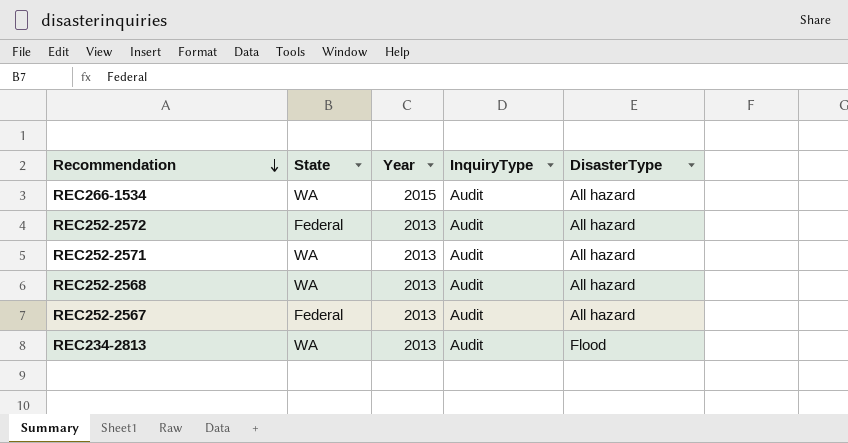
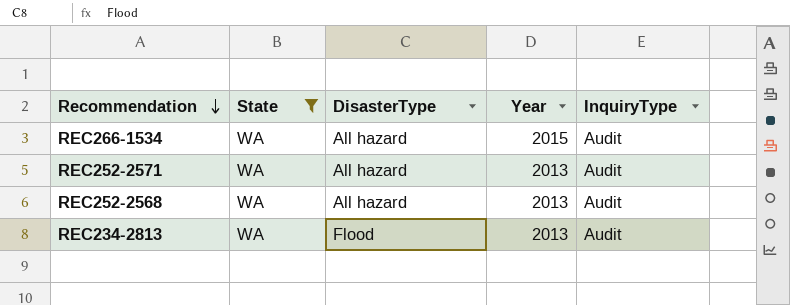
filter: none -> State = WA
column DisasterType | position: 5 -> 3

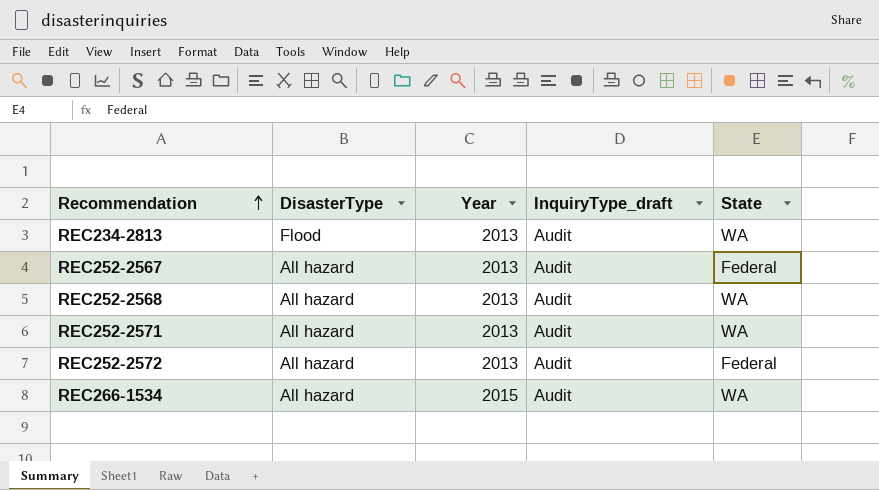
filter: State = WA -> none
row order: Recommendation descending -> Recommendation ascending
column name: InquiryType -> InquiryType_draft
column State | position: 2 -> 5

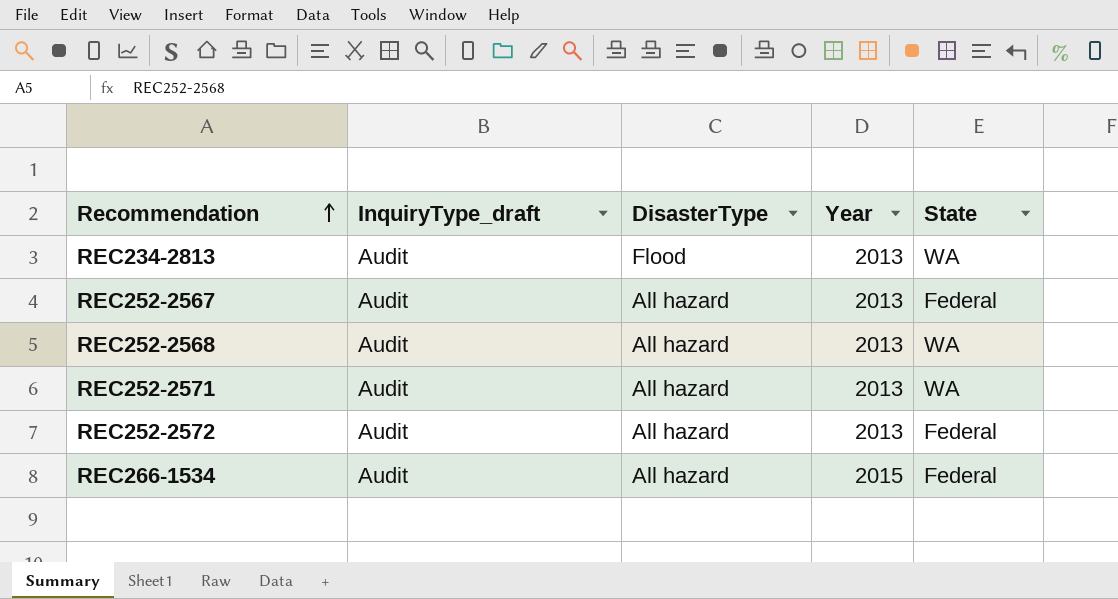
column InquiryType_draft | position: 4 -> 2
REC266-1534 | State: WA -> Federal

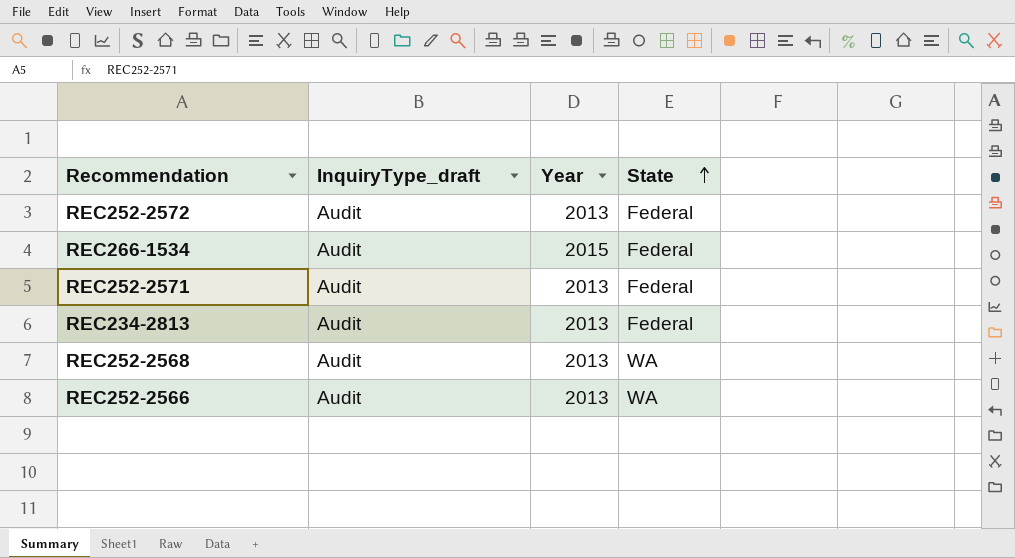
row order: Recommendation ascending -> State ascending
column DisasterType | position: 3 -> none
row REC252-2567: Audit | All hazard | 2013 | Federal -> none
REC252-2571 | State: WA -> Federal
REC234-2813 | State: WA -> Federal
row REC252-2566: none -> Audit | 2013 | WA

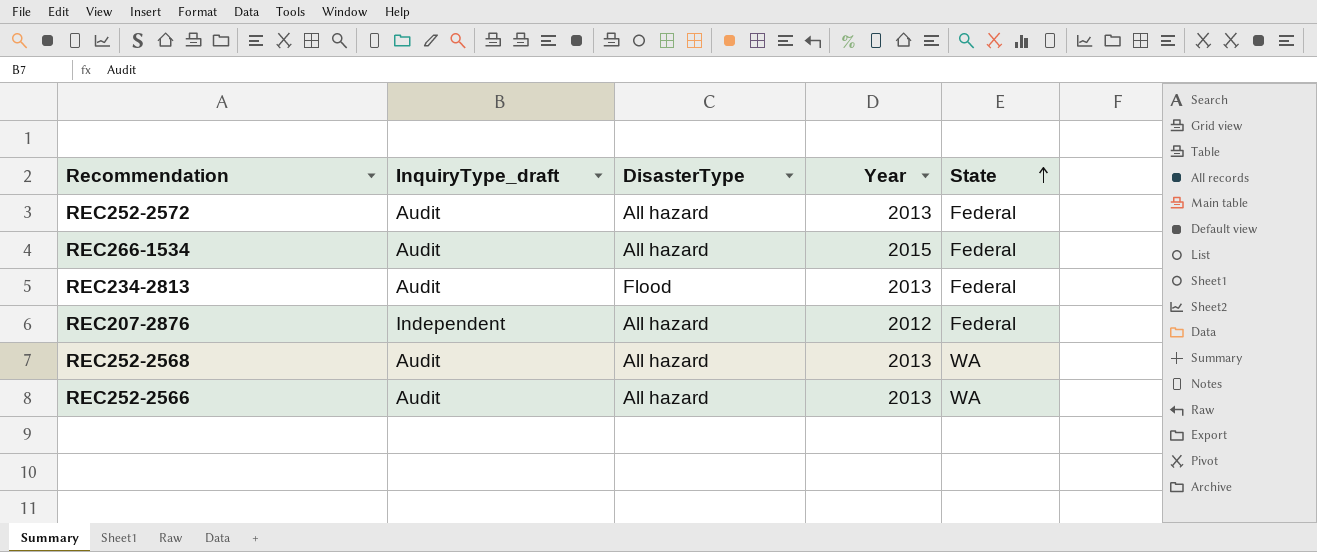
column DisasterType | position: none -> 3
row REC252-2571: Audit | 2013 | Federal -> none
row REC207-2876: none -> Independent | All hazard | 2012 | Federal

